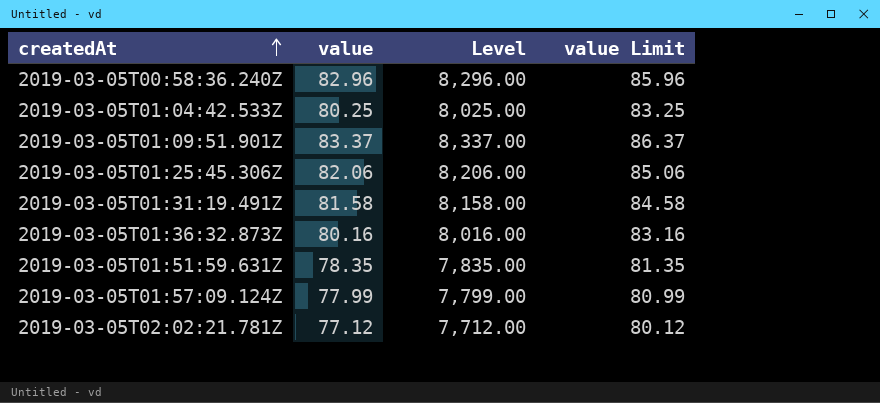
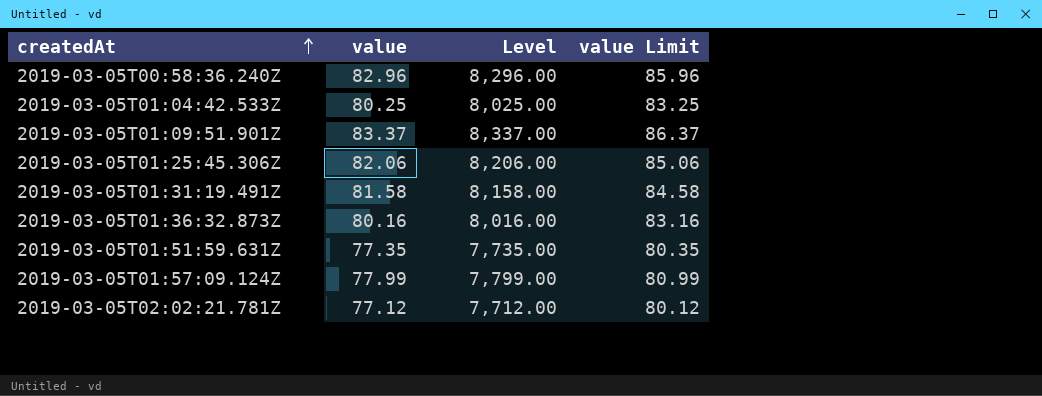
2019-03-05T01:51:59.631Z | value: 78.35 -> 77.35
2019-03-05T01:51:59.631Z | Level: 7,835.00 -> 7,735.00
2019-03-05T01:51:59.631Z | value Limit: 81.35 -> 80.35

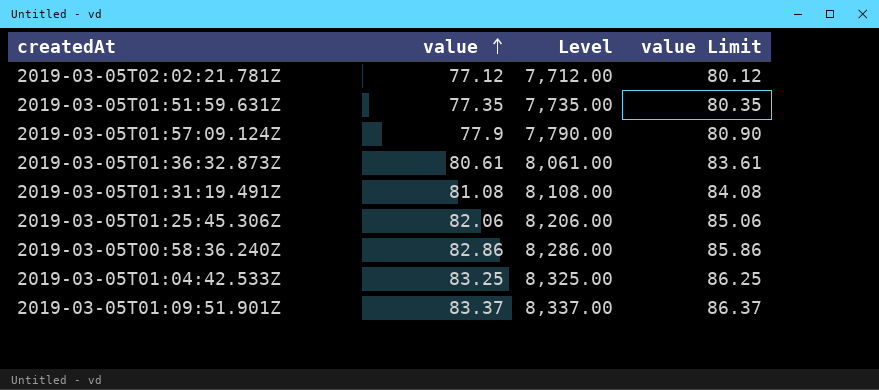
row order: createdAt ascending -> value ascending
2019-03-05T01:57:09.124Z | value: 77.99 -> 77.9
2019-03-05T01:57:09.124Z | Level: 7,799.00 -> 7,790.00
2019-03-05T01:57:09.124Z | value Limit: 80.99 -> 80.90
2019-03-05T01:36:32.873Z | value: 80.16 -> 80.61
2019-03-05T01:36:32.873Z | Level: 8,016.00 -> 8,061.00
2019-03-05T01:36:32.873Z | value Limit: 83.16 -> 83.61
2019-03-05T01:31:19.491Z | value: 81.58 -> 81.08
2019-03-05T01:31:19.491Z | Level: 8,158.00 -> 8,108.00
2019-03-05T01:31:19.491Z | value Limit: 84.58 -> 84.08
2019-03-05T00:58:36.240Z | value: 82.96 -> 82.86
2019-03-05T00:58:36.240Z | Level: 8,296.00 -> 8,286.00
2019-03-05T00:58:36.240Z | value Limit: 85.96 -> 85.86
2019-03-05T01:04:42.533Z | value: 80.25 -> 83.25
2019-03-05T01:04:42.533Z | Level: 8,025.00 -> 8,325.00
2019-03-05T01:04:42.533Z | value Limit: 83.25 -> 86.25

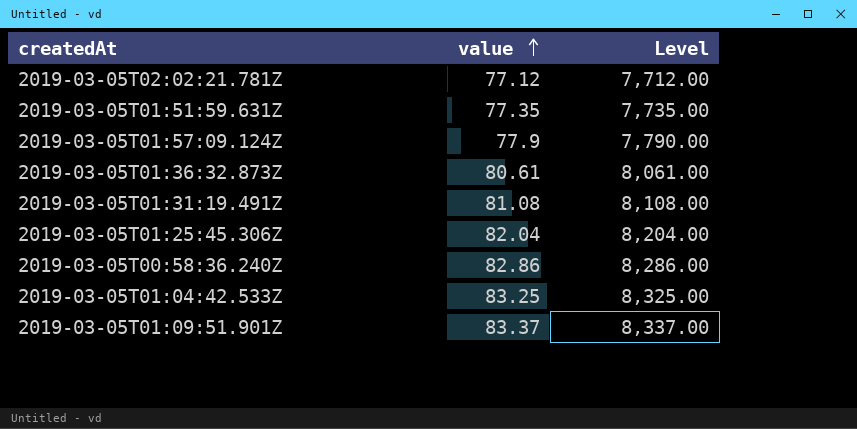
column value Limit | formula: [value] + 3 -> none
2019-03-05T01:25:45.306Z | value: 82.06 -> 82.04
2019-03-05T01:25:45.306Z | Level: 8,206.00 -> 8,204.00

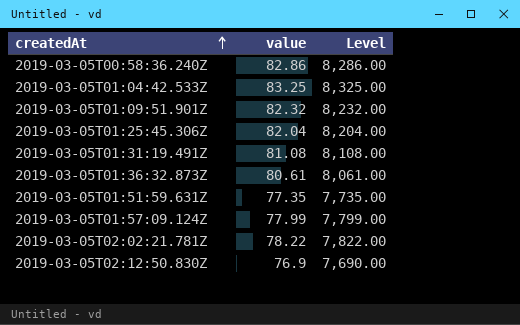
row order: value ascending -> createdAt ascending
2019-03-05T01:09:51.901Z | value: 83.37 -> 82.32
2019-03-05T01:09:51.901Z | Level: 8,337.00 -> 8,232.00
2019-03-05T01:57:09.124Z | value: 77.9 -> 77.99
2019-03-05T01:57:09.124Z | Level: 7,790.00 -> 7,799.00
2019-03-05T02:02:21.781Z | value: 77.12 -> 78.22
2019-03-05T02:02:21.781Z | Level: 7,712.00 -> 7,822.00
row 2019-03-05T02:12:50.830Z: none -> 76.9 | 7,690.00

